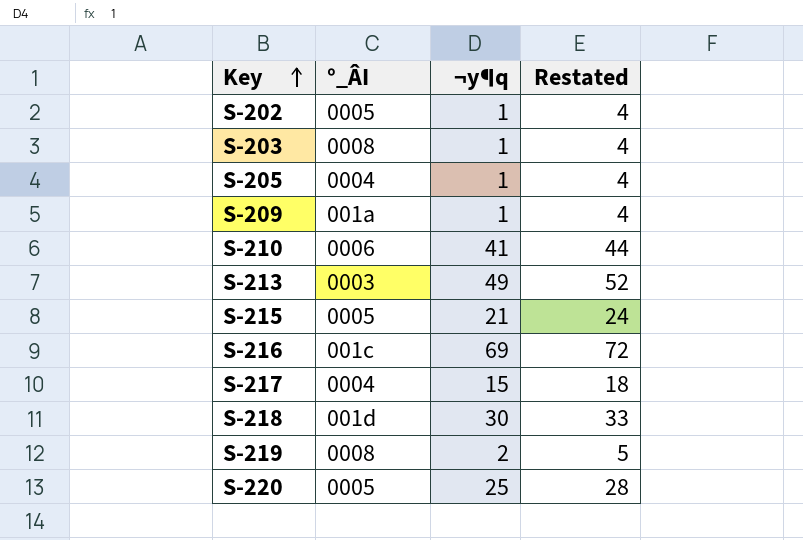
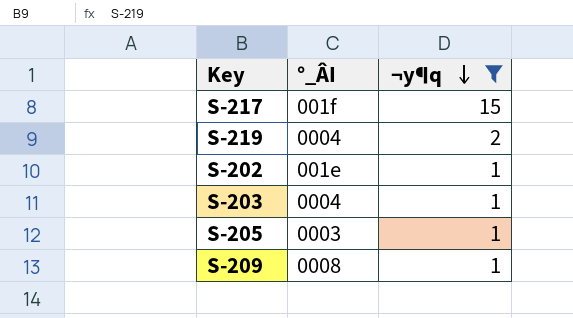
filter: none -> ¬y¶q <= 15
row order: Key ascending -> ¬y¶q descending
column Restated | formula: [¬y¶q] + 3 -> none
S-217 | °_ÂI: 0004 -> 001f
S-219 | °_ÂI: 0008 -> 0004
S-202 | °_ÂI: 0005 -> 001e
S-203 | °_ÂI: 0008 -> 0004
S-205 | °_ÂI: 0004 -> 0003
S-209 | °_ÂI: 001a -> 0008

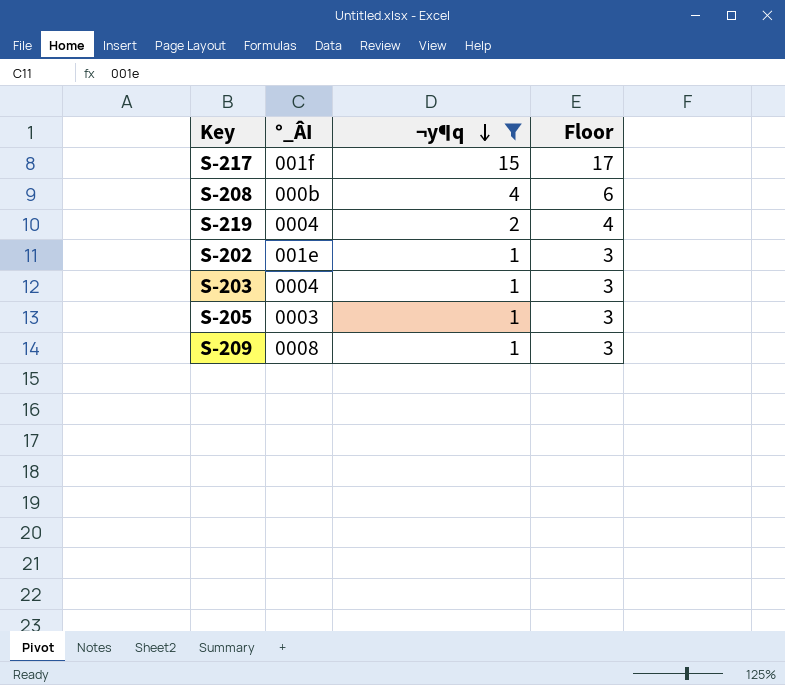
column Floor | formula: none -> [¬y¶q] + 2
row S-208: none -> 000b | 4 | 6

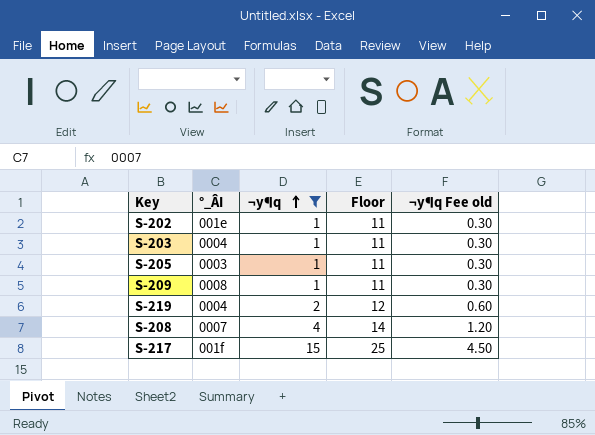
row order: ¬y¶q descending -> ¬y¶q ascending
column Floor | formula: [¬y¶q] + 2 -> [¬y¶q] + 10
column ¬y¶q Fee old | formula: none -> [¬y¶q] * 0.3
S-208 | °_ÂI: 000b -> 0007

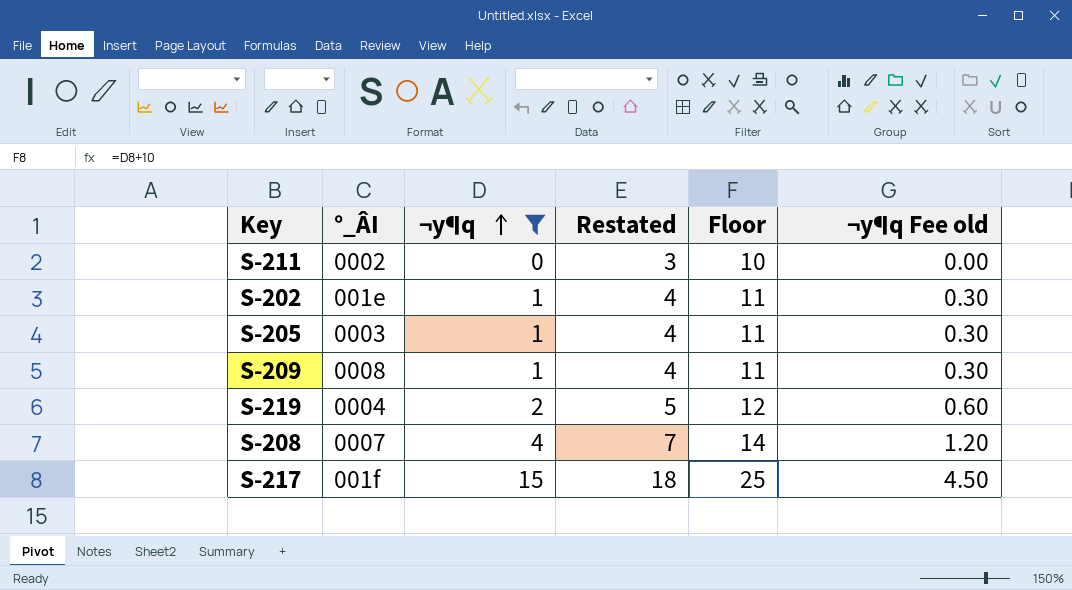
column Restated | formula: none -> [¬y¶q] + 3
row S-203: 0004 | 1 | 11 | 0.30 -> none
row S-211: none -> 0002 | 0 | 3 | 10 | 0.00

